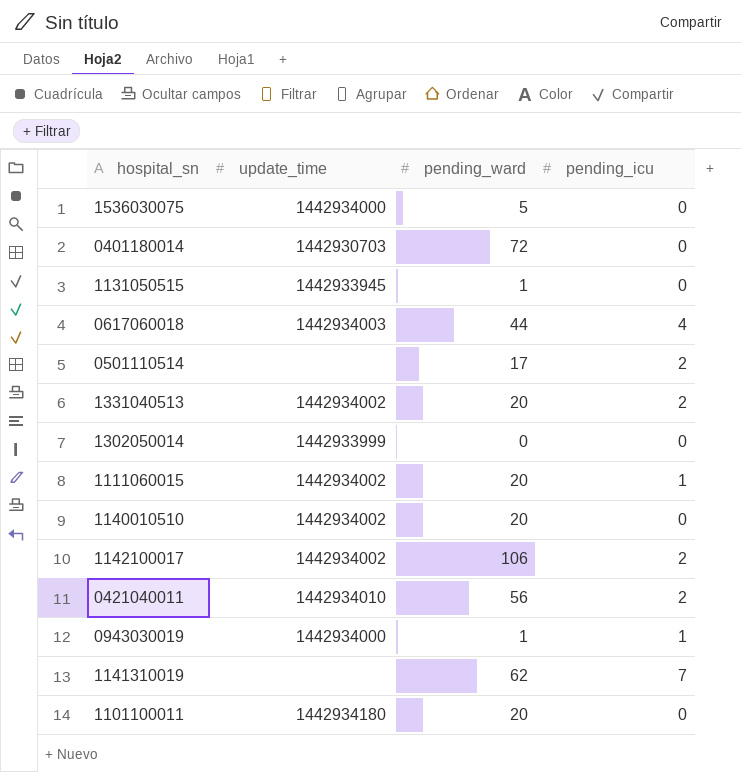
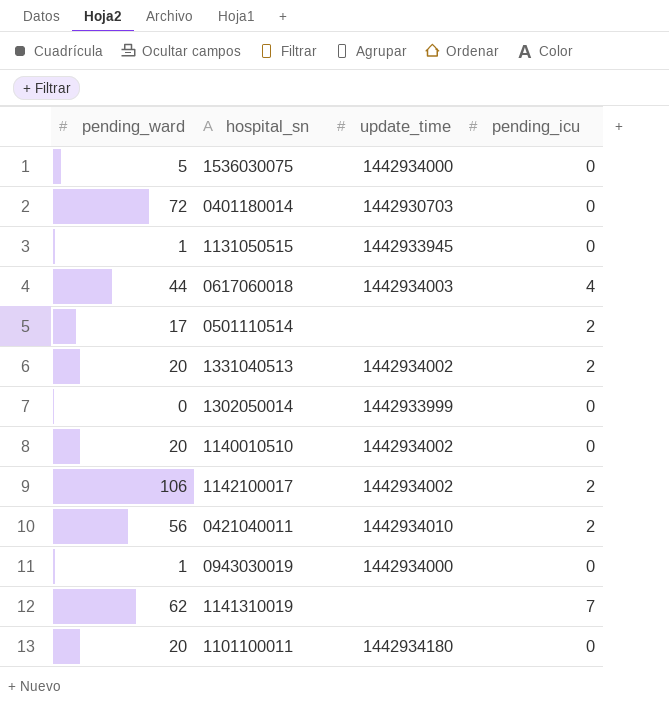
column pending_ward | position: 3 -> 1
row 1111060015: 1442934002 | 20 | 1 -> none
0943030019 | pending_icu: 1 -> 0

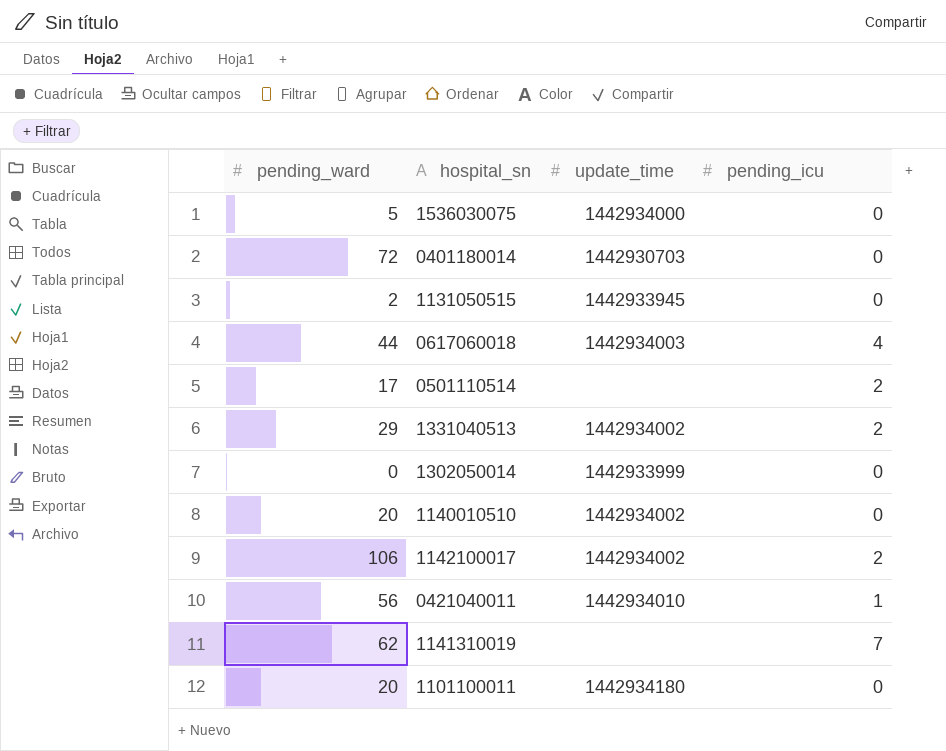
row 0943030019: 1 | 1442934000 | 0 -> none
1131050515 | pending_ward: 1 -> 2
1331040513 | pending_ward: 20 -> 29
0421040011 | pending_icu: 2 -> 1

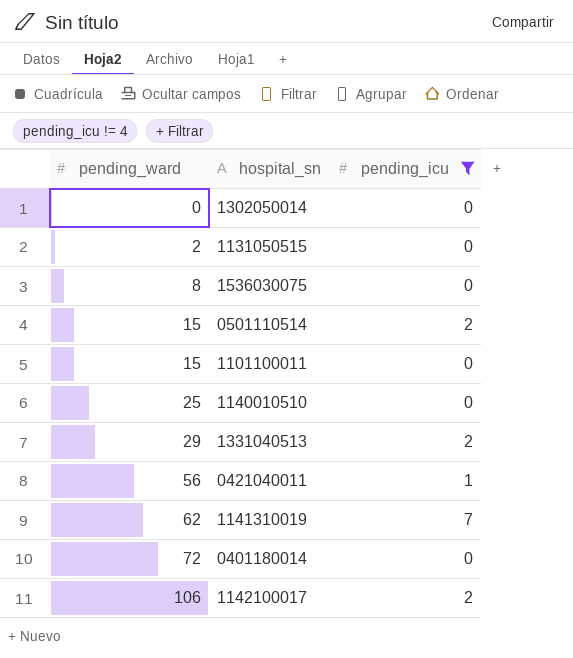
filter: none -> pending_icu != 4
row order: none -> pending_ward ascending
column update_time | position: 3 -> none
1536030075 | pending_ward: 5 -> 8
0501110514 | pending_ward: 17 -> 15
1101100011 | pending_ward: 20 -> 15
1140010510 | pending_ward: 20 -> 25

